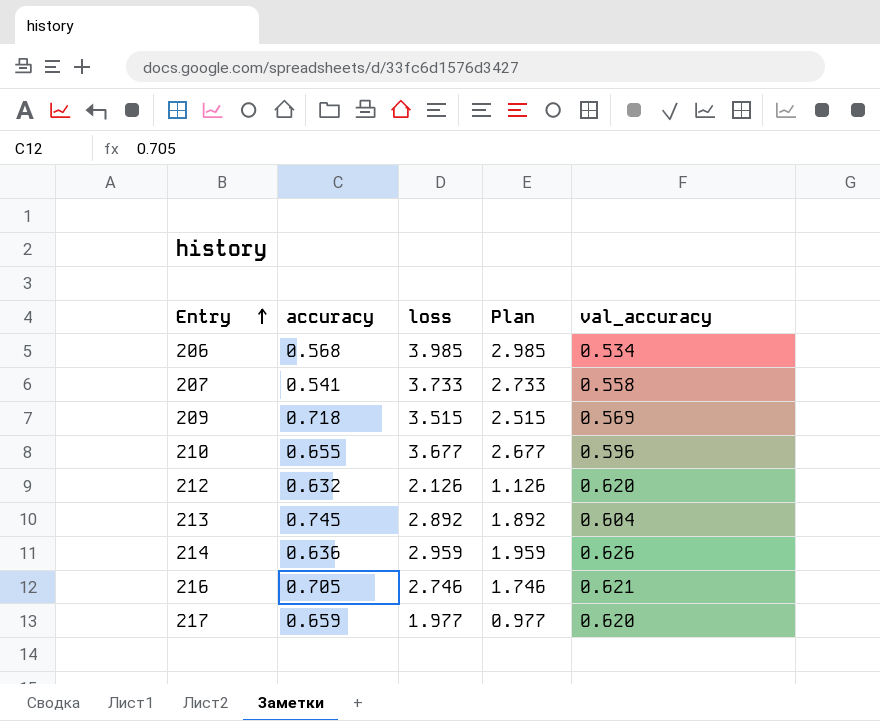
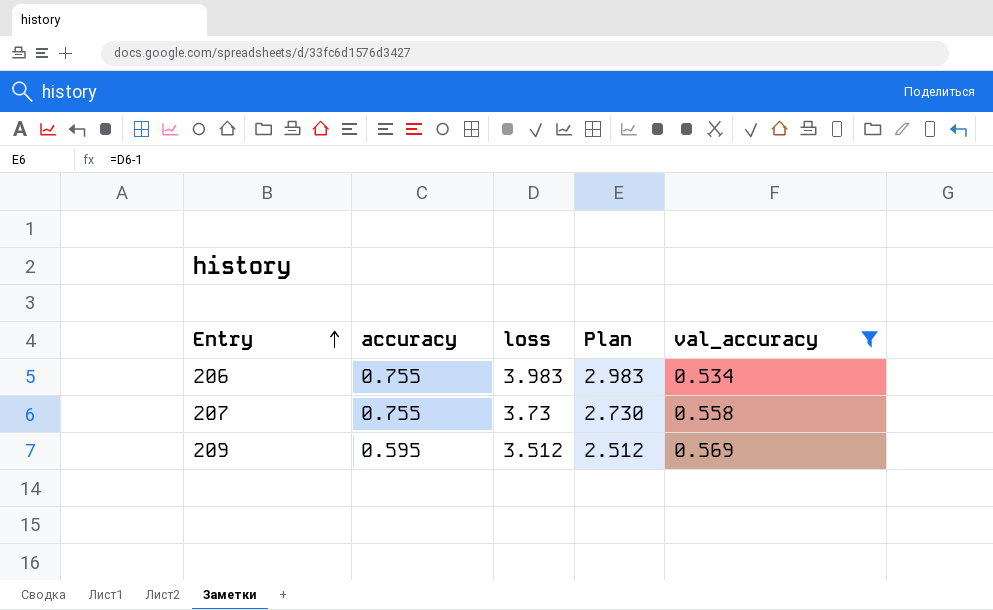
filter: none -> val_accuracy <= 0.569
206 | accuracy: 0.568 -> 0.755
206 | loss: 3.985 -> 3.983
206 | Plan: 2.985 -> 2.983
207 | accuracy: 0.541 -> 0.755
207 | loss: 3.733 -> 3.73
207 | Plan: 2.733 -> 2.730
209 | accuracy: 0.718 -> 0.595
209 | loss: 3.515 -> 3.512
209 | Plan: 2.515 -> 2.512

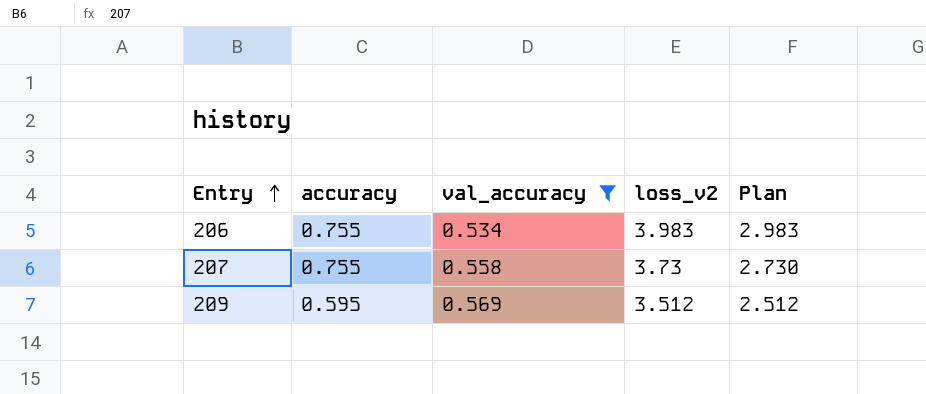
column val_accuracy | position: 5 -> 3
column name: loss -> loss_v2

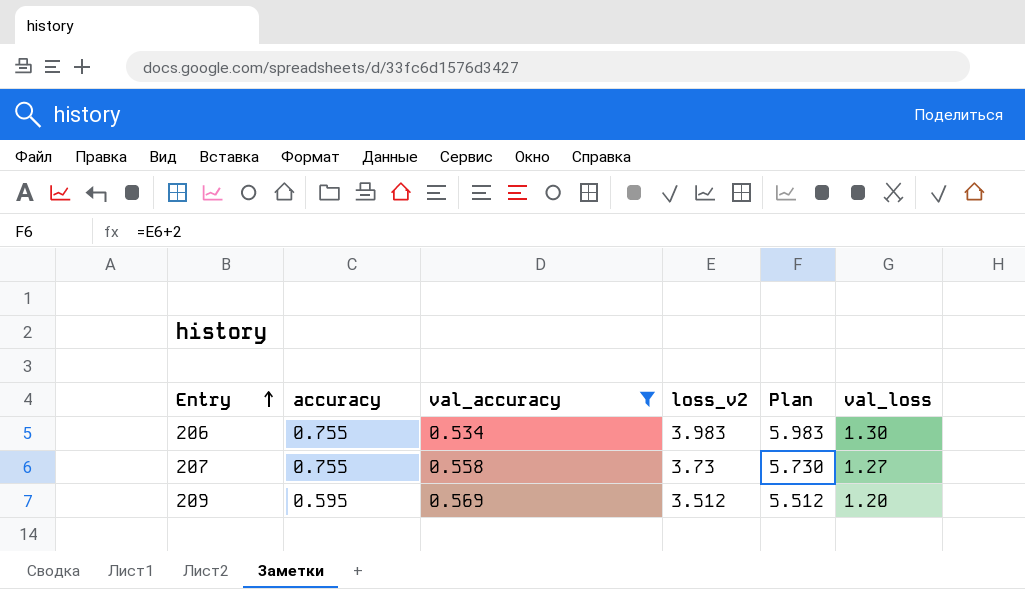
column Plan | formula: [loss_v2] - 1 -> [loss_v2] + 2
column val_loss | position: none -> 6

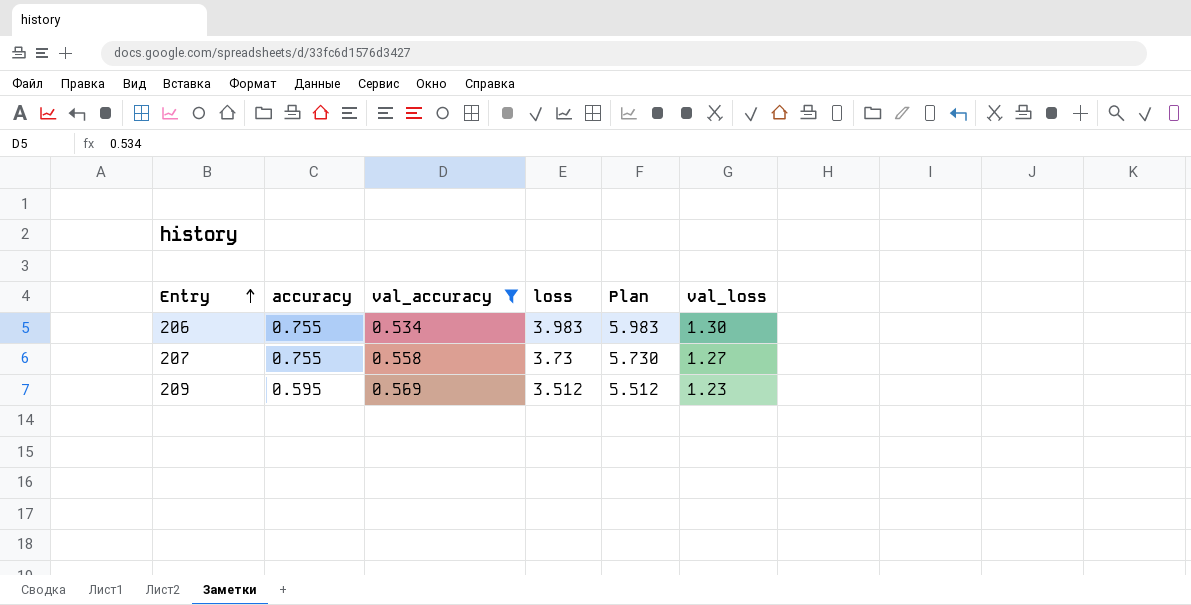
column name: loss_v2 -> loss
209 | val_loss: 1.20 -> 1.23

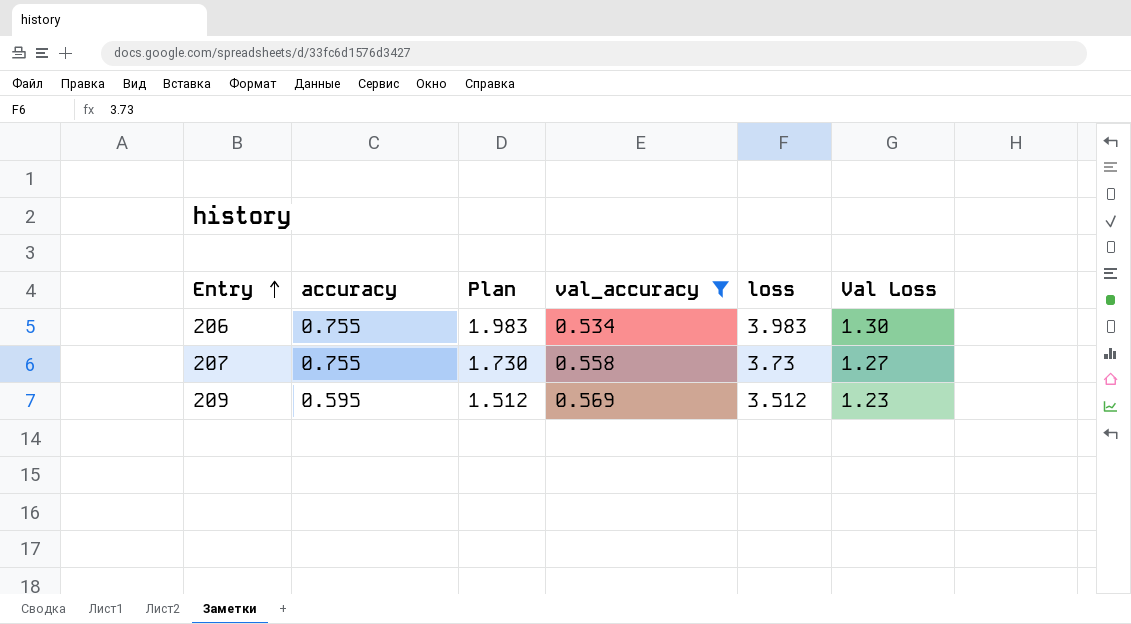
column Plan | formula: [loss] + 2 -> [loss] - 2
column Plan | position: 5 -> 3
column name: val_loss -> Val Loss

